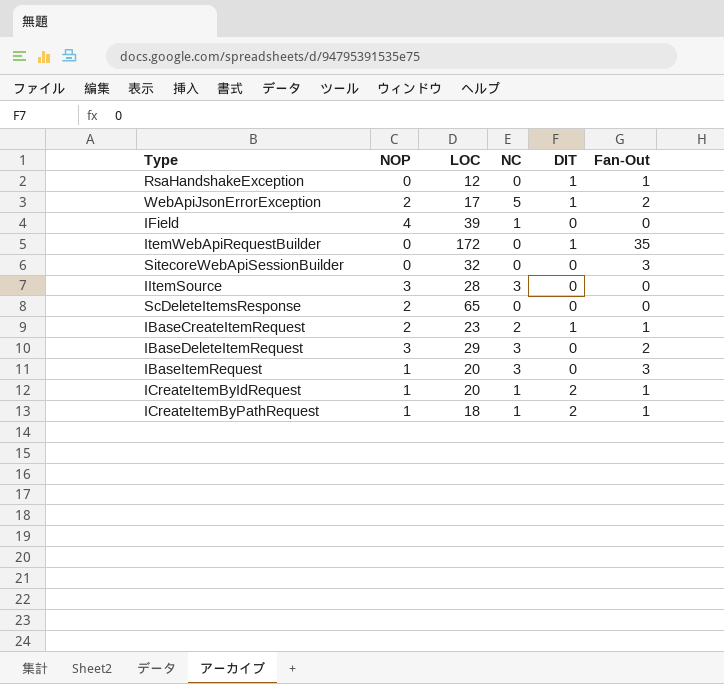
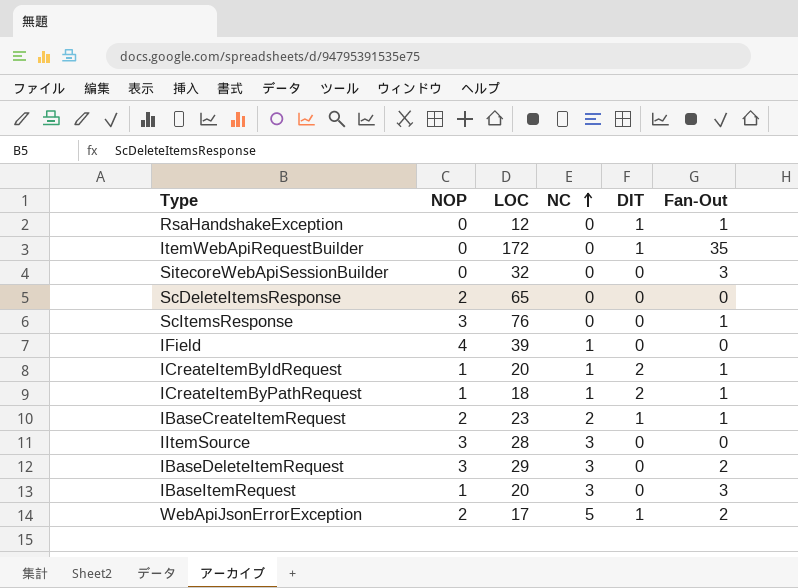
row order: none -> NC ascending
row ScItemsResponse: none -> 3 | 76 | 0 | 0 | 1

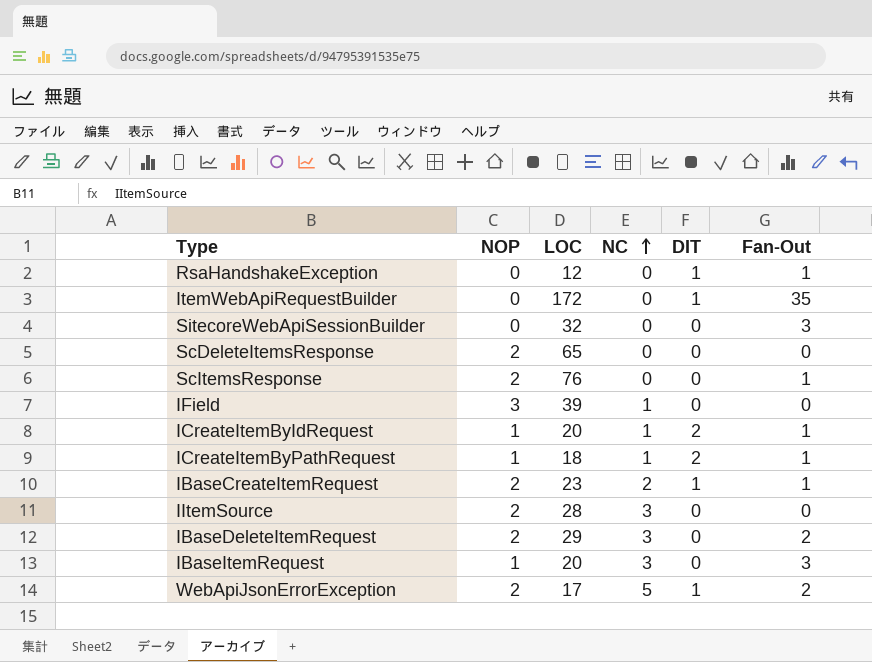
ScItemsResponse | NOP: 3 -> 2
IField | NOP: 4 -> 3
IItemSource | NOP: 3 -> 2
IBaseDeleteItemRequest | NOP: 3 -> 2

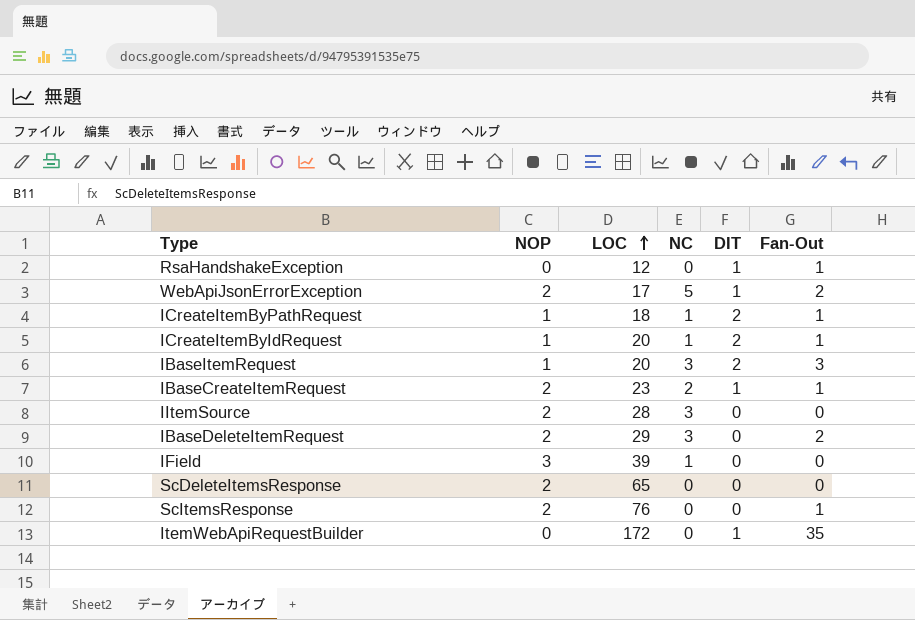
row order: NC ascending -> LOC ascending
row SitecoreWebApiSessionBuilder: 0 | 32 | 0 | 0 | 3 -> none
IBaseItemRequest | DIT: 0 -> 2

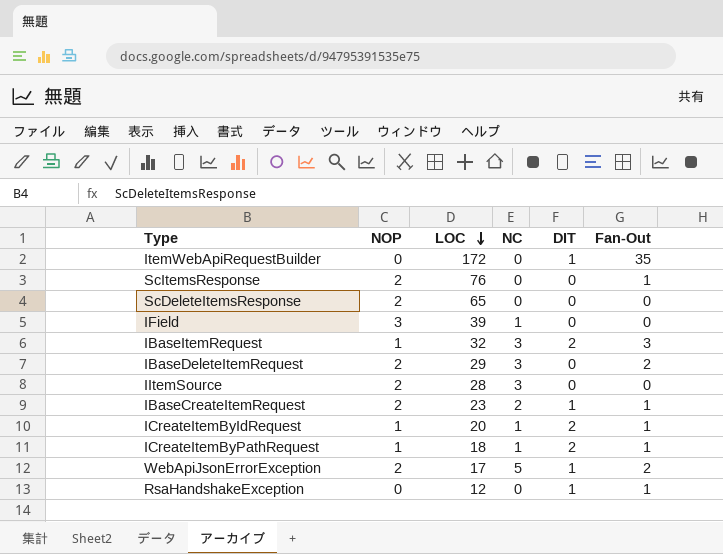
row order: LOC ascending -> LOC descending
IBaseItemRequest | LOC: 20 -> 32

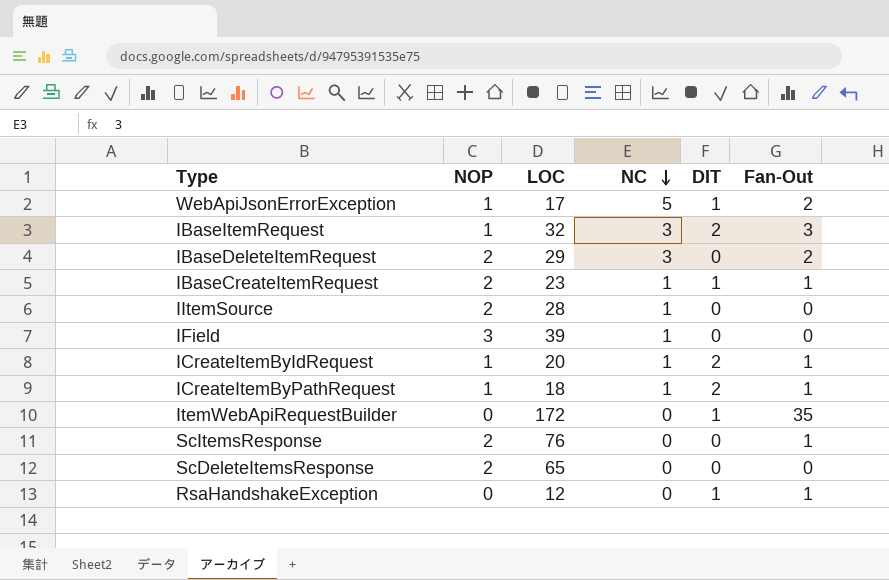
row order: LOC descending -> NC descending
WebApiJsonErrorException | NOP: 2 -> 1
IBaseCreateItemRequest | NC: 2 -> 1
IItemSource | NC: 3 -> 1

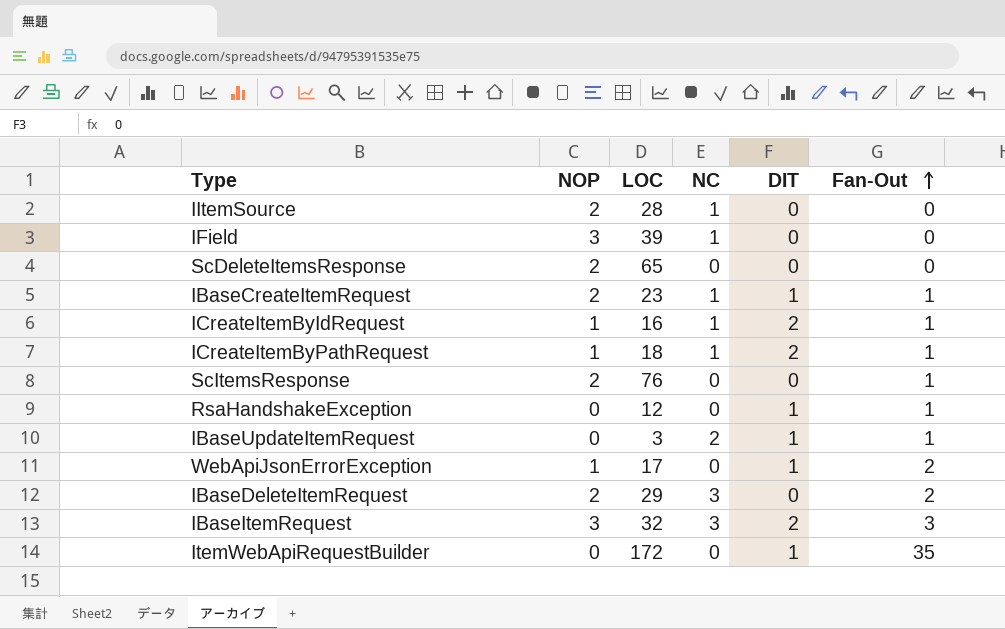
row order: NC descending -> Fan-Out ascending
ICreateItemByIdRequest | LOC: 20 -> 16
row IBaseUpdateItemRequest: none -> 0 | 3 | 2 | 1 | 1
WebApiJsonErrorException | NC: 5 -> 0
IBaseItemRequest | NOP: 1 -> 3

